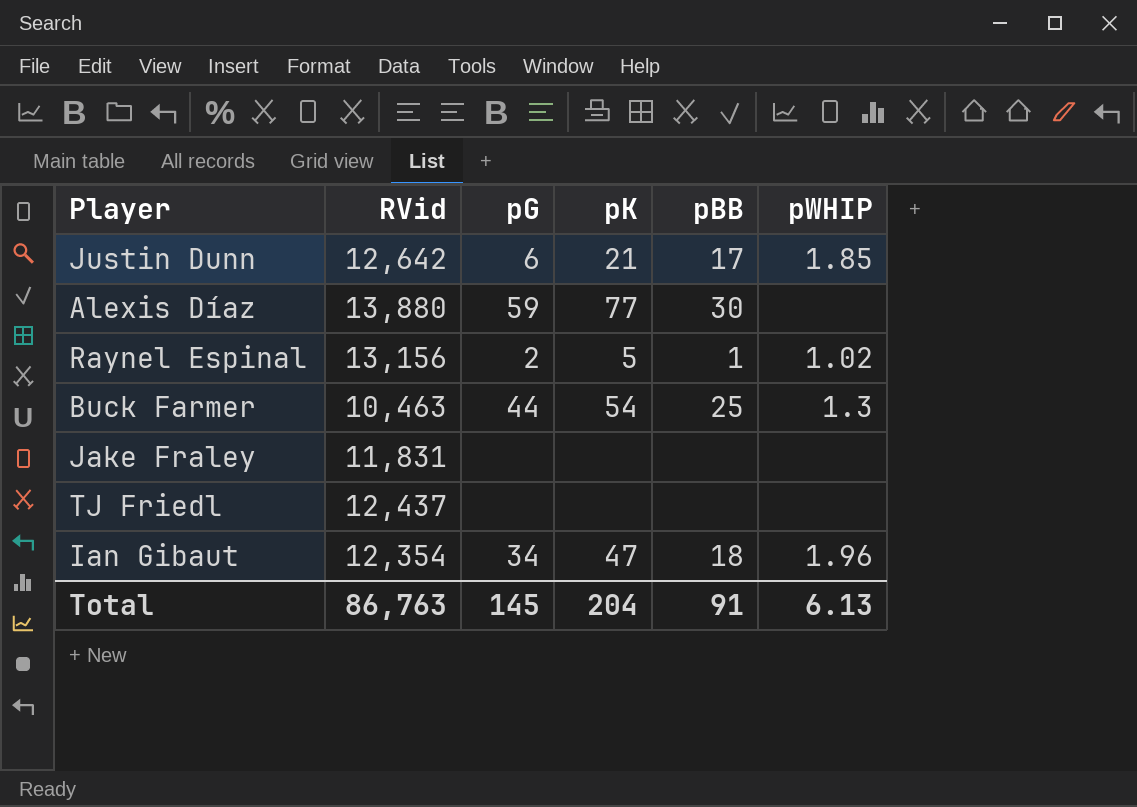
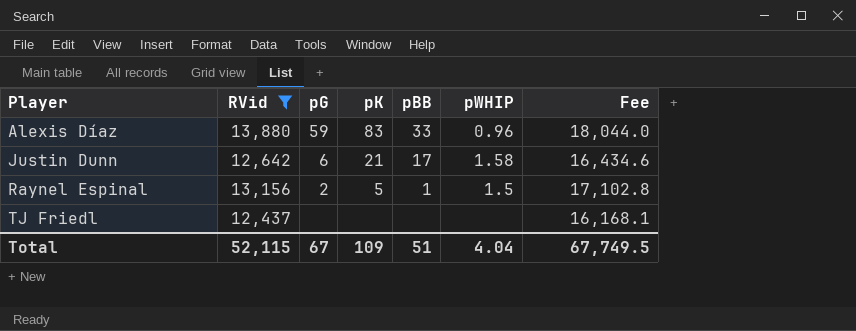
filter: none -> RVid >= 12,437
row order: none -> Player ascending
column Fee | formula: none -> [RVid] * 1.3
Alexis Díaz | pK: 77 -> 83
Alexis Díaz | pBB: 30 -> 33
Alexis Díaz | pWHIP: none -> 0.96
Justin Dunn | pWHIP: 1.85 -> 1.58
Raynel Espinal | pWHIP: 1.02 -> 1.5
Total | RVid: 86,763 -> 52,115
Total | pG: 145 -> 67
Total | pK: 204 -> 109
Total | pBB: 91 -> 51
Total | pWHIP: 6.13 -> 4.04

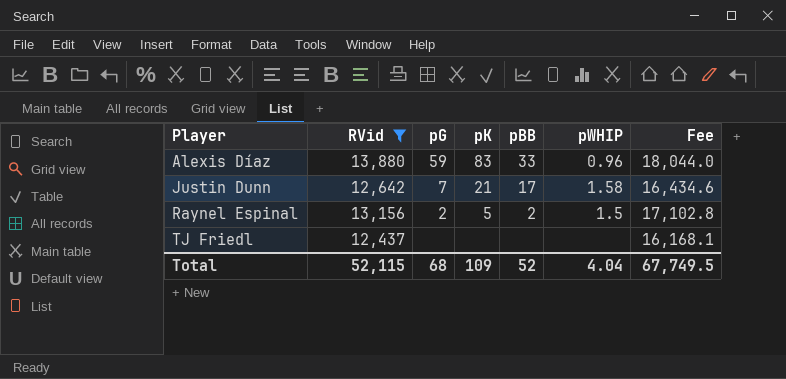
Justin Dunn | pG: 6 -> 7
Raynel Espinal | pBB: 1 -> 2
Total | pG: 67 -> 68
Total | pBB: 51 -> 52

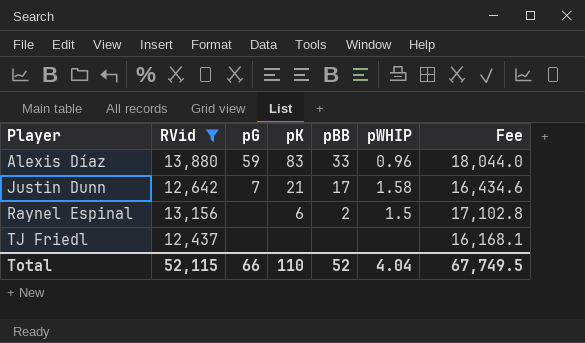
Raynel Espinal | pG: 2 -> none
Raynel Espinal | pK: 5 -> 6
Total | pG: 68 -> 66
Total | pK: 109 -> 110

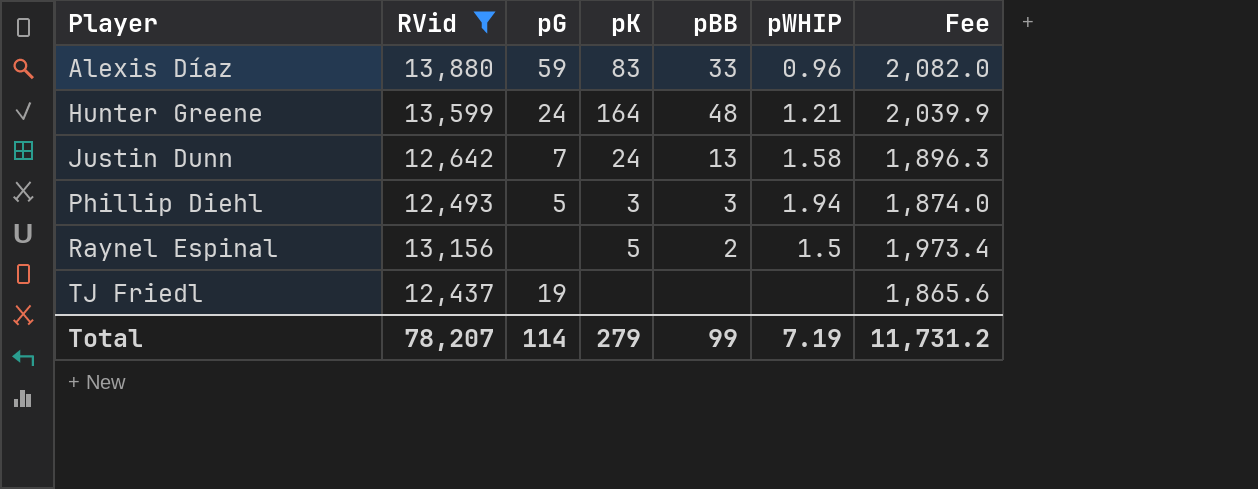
column Fee | formula: [RVid] * 1.3 -> [RVid] * 0.15
row Hunter Greene: none -> 13,599 | 24 | 164 | 48 | 1.21 | 2,039.9
Justin Dunn | pK: 21 -> 24
Justin Dunn | pBB: 17 -> 13
row Phillip Diehl: none -> 12,493 | 5 | 3 | 3 | 1.94 | 1,874.0
Raynel Espinal | pK: 6 -> 5
TJ Friedl | pG: none -> 19
Total | RVid: 52,115 -> 78,207
Total | pG: 66 -> 114
Total | pK: 110 -> 279
Total | pBB: 52 -> 99
Total | pWHIP: 4.04 -> 7.19
Total | Fee: 67,749.5 -> 11,731.2

